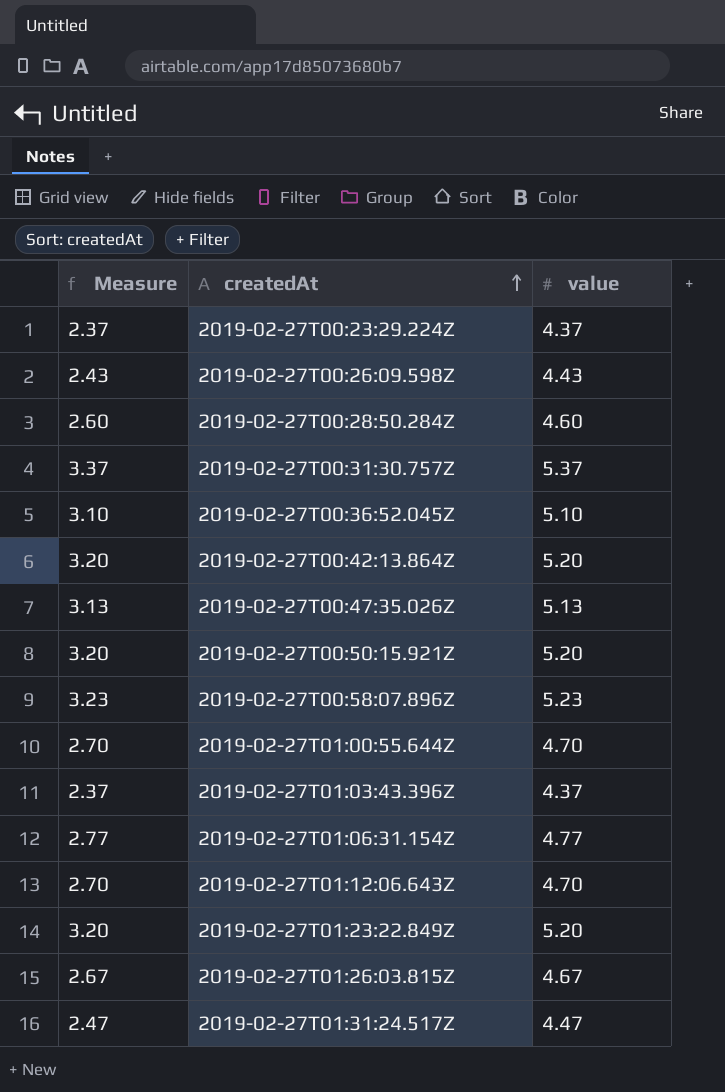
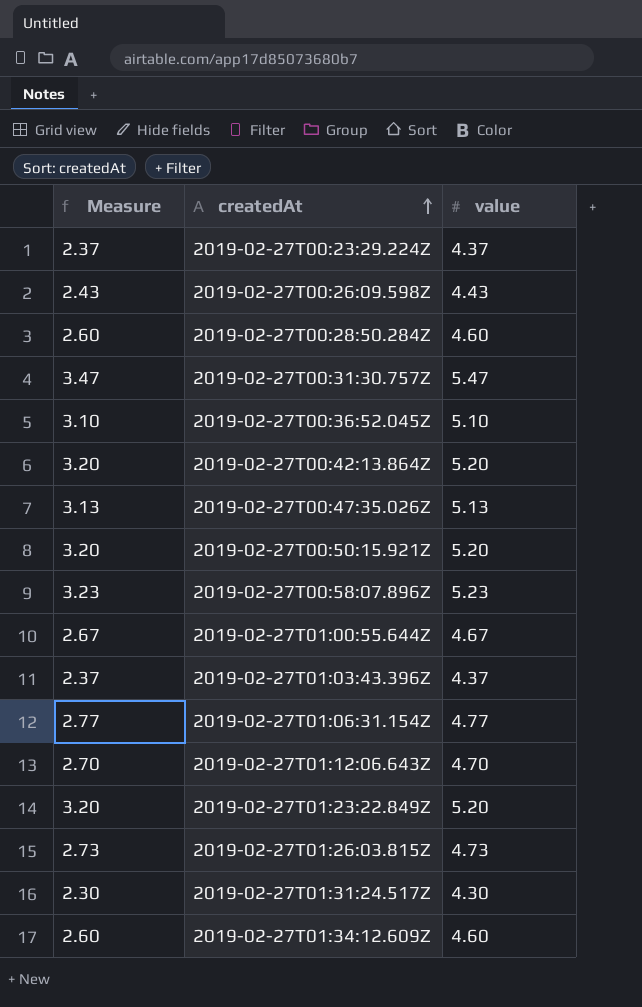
2019-02-27T00:31:30.757Z | Measure: 3.37 -> 3.47
2019-02-27T00:31:30.757Z | value: 5.37 -> 5.47
2019-02-27T01:00:55.644Z | Measure: 2.70 -> 2.67
2019-02-27T01:00:55.644Z | value: 4.70 -> 4.67
2019-02-27T01:26:03.815Z | Measure: 2.67 -> 2.73
2019-02-27T01:26:03.815Z | value: 4.67 -> 4.73
2019-02-27T01:31:24.517Z | Measure: 2.47 -> 2.30
2019-02-27T01:31:24.517Z | value: 4.47 -> 4.30
row 2019-02-27T01:34:12.609Z: none -> 2.60 | 4.60

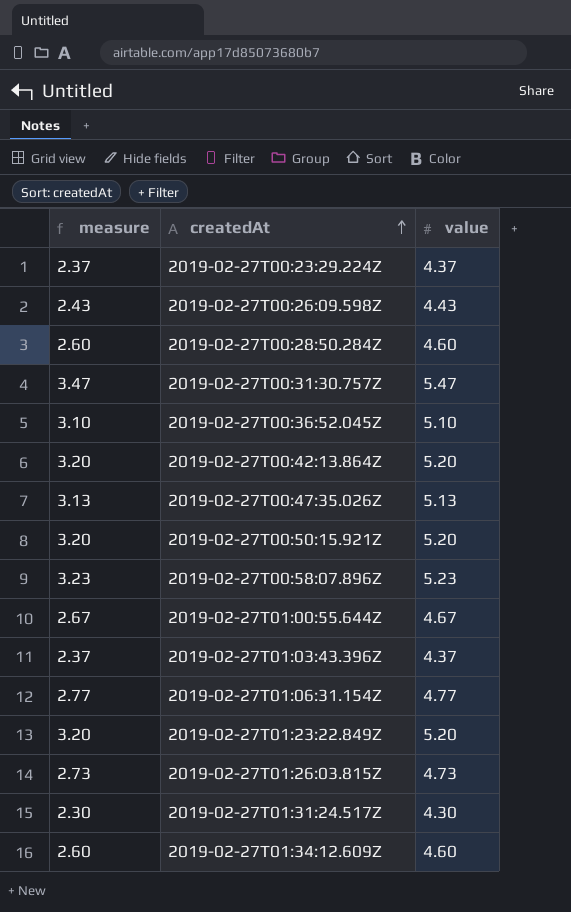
column name: Measure -> measure
row 2019-02-27T01:12:06.643Z: 2.70 | 4.70 -> none

